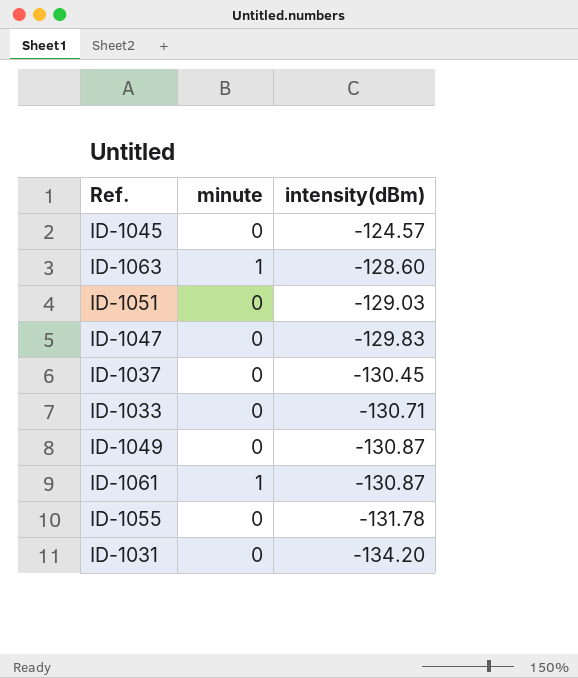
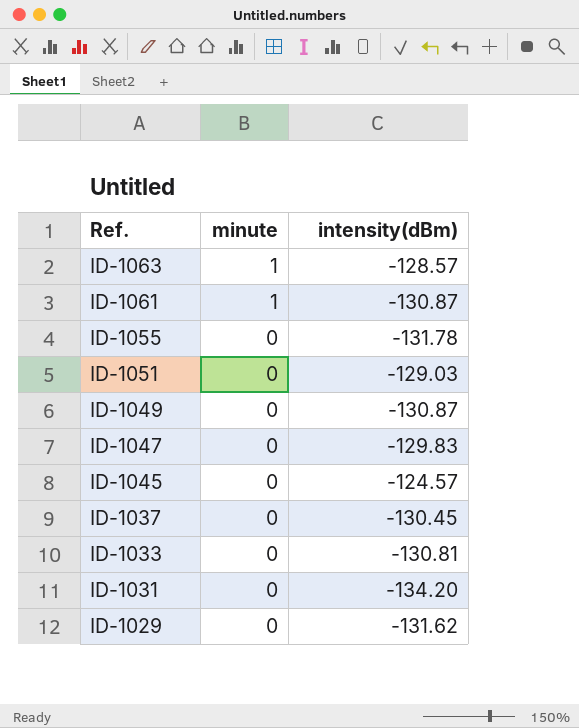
row order: intensity(dBm) descending -> Ref. descending
ID-1063 | intensity(dBm): -128.60 -> -128.57
ID-1033 | intensity(dBm): -130.71 -> -130.81
row ID-1029: none -> 0 | -131.62

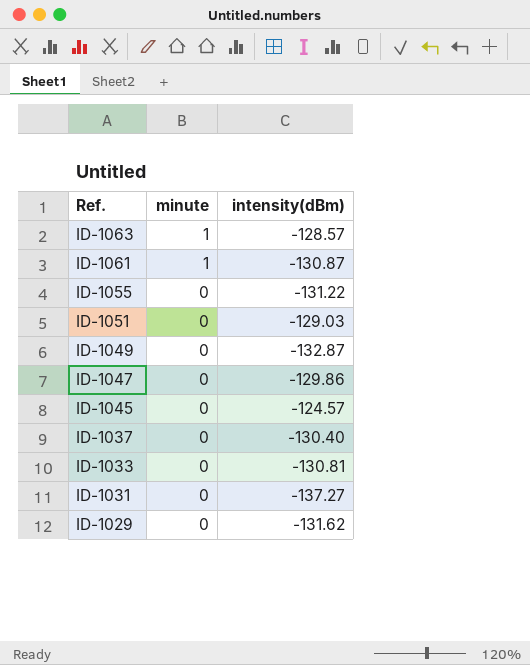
ID-1055 | intensity(dBm): -131.78 -> -131.22
ID-1049 | intensity(dBm): -130.87 -> -132.87
ID-1047 | intensity(dBm): -129.83 -> -129.86
ID-1037 | intensity(dBm): -130.45 -> -130.40
ID-1031 | intensity(dBm): -134.20 -> -137.27

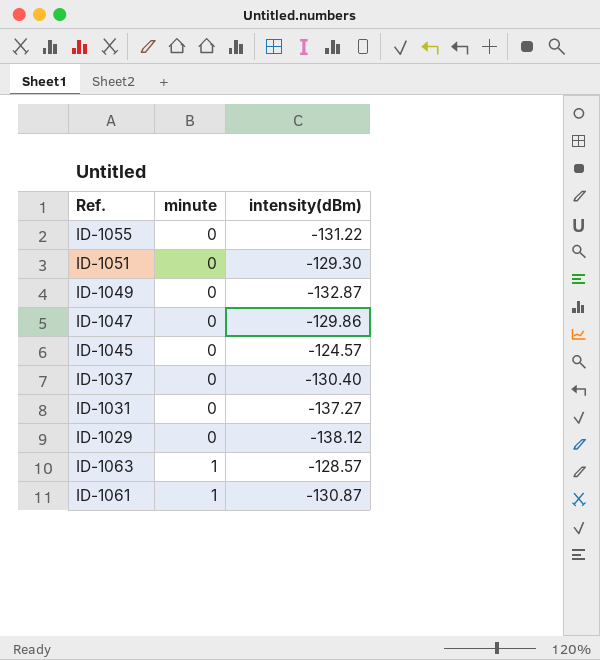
row order: Ref. descending -> minute ascending
row ID-1033: 0 | -130.81 -> none
ID-1051 | intensity(dBm): -129.03 -> -129.30
ID-1029 | intensity(dBm): -131.62 -> -138.12

